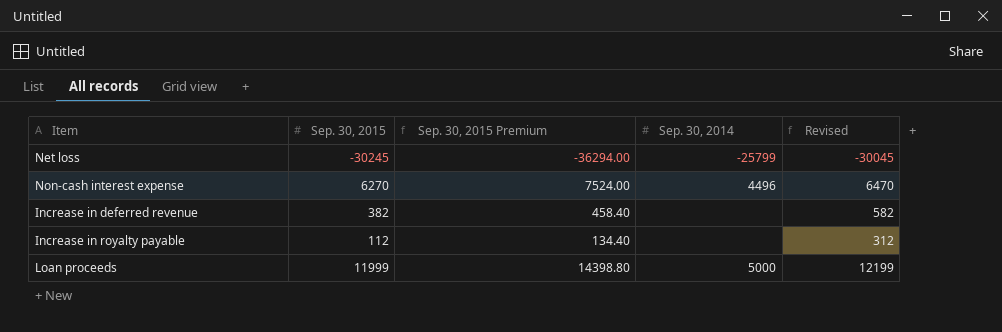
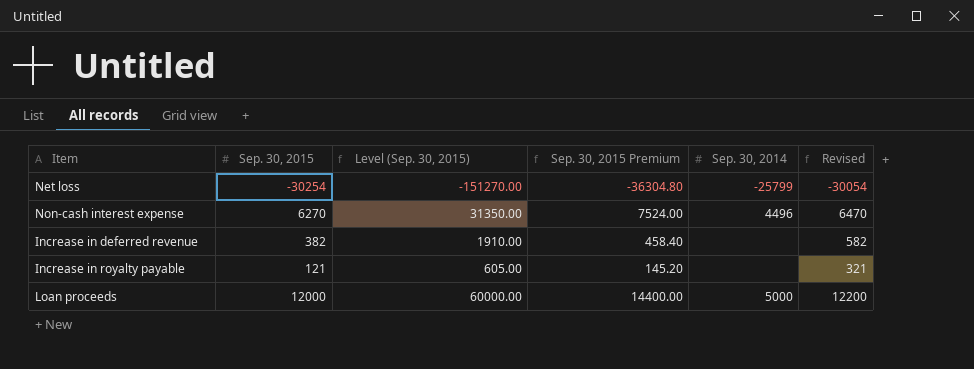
column Level (Sep. 30, 2015) | formula: none -> [Sep. 30, 2015] * 5
Net loss | Sep. 30, 2015: -30245 -> -30254
Net loss | Sep. 30, 2015 Premium: -36294.00 -> -36304.80
Net loss | Revised: -30045 -> -30054
Increase in royalty payable | Sep. 30, 2015: 112 -> 121
Increase in royalty payable | Sep. 30, 2015 Premium: 134.40 -> 145.20
Increase in royalty payable | Revised: 312 -> 321
Loan proceeds | Sep. 30, 2015: 11999 -> 12000
Loan proceeds | Sep. 30, 2015 Premium: 14398.80 -> 14400.00
Loan proceeds | Revised: 12199 -> 12200

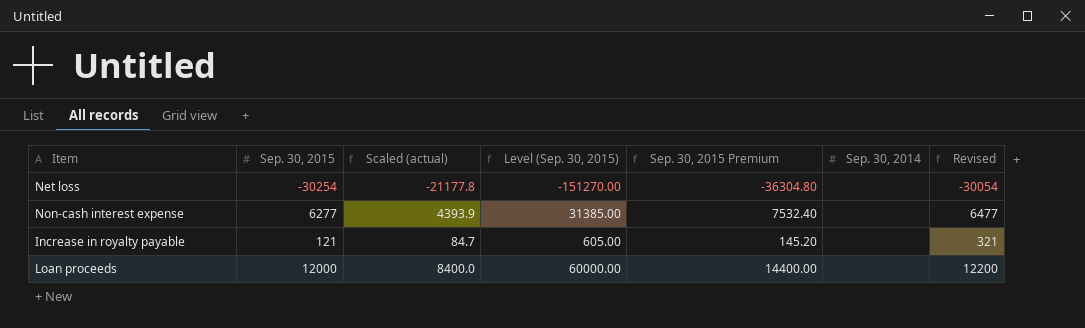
column Scaled (actual) | formula: none -> [Sep. 30, 2015] * 0.7
row Increase in deferred revenue: 382 | 1910.00 | 458.40 | none | 582 -> none
Net loss | Sep. 30, 2014: -25799 -> none
Non-cash interest expense | Sep. 30, 2015: 6270 -> 6277
Non-cash interest expense | Level (Sep. 30, 2015): 31350.00 -> 31385.00
Non-cash interest expense | Sep. 30, 2015 Premium: 7524.00 -> 7532.40
Non-cash interest expense | Sep. 30, 2014: 4496 -> none
Non-cash interest expense | Revised: 6470 -> 6477
Loan proceeds | Sep. 30, 2014: 5000 -> none

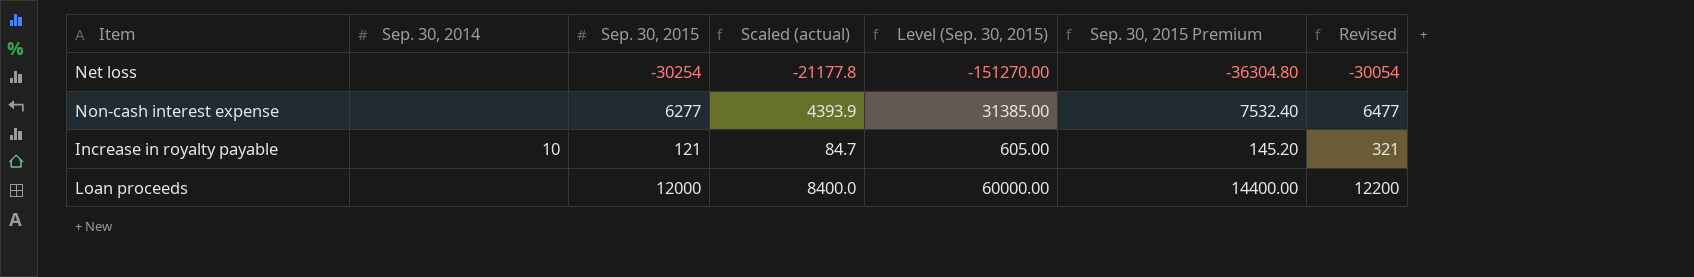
column Sep. 30, 2014 | position: 6 -> 2
Increase in royalty payable | Sep. 30, 2014: none -> 10

